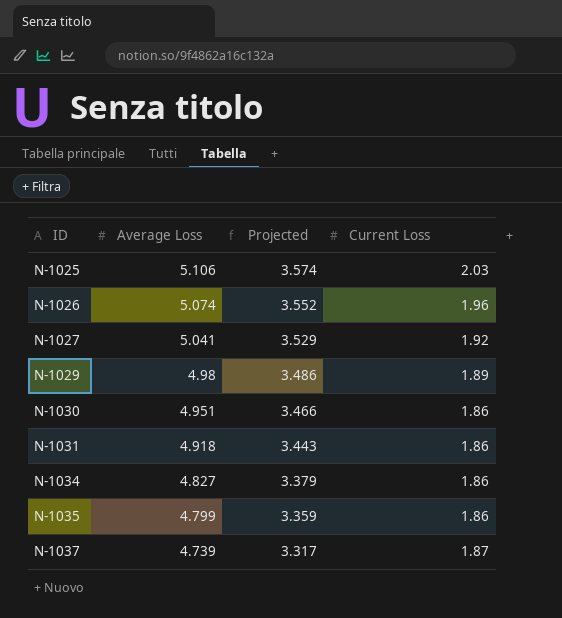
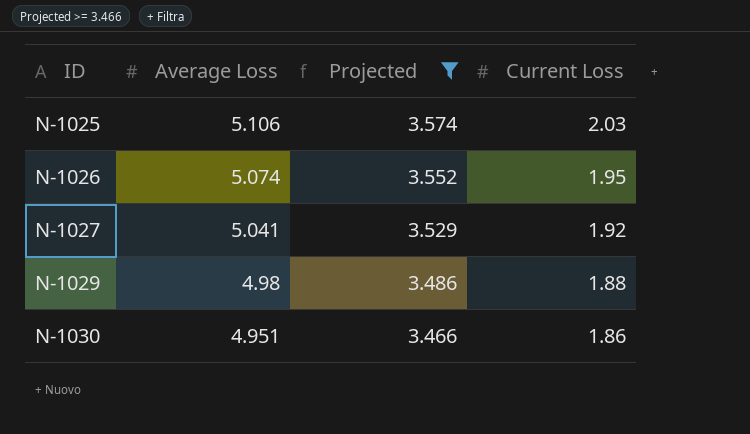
filter: none -> Projected >= 3.466
N-1026 | Current Loss: 1.96 -> 1.95
N-1029 | Current Loss: 1.89 -> 1.88

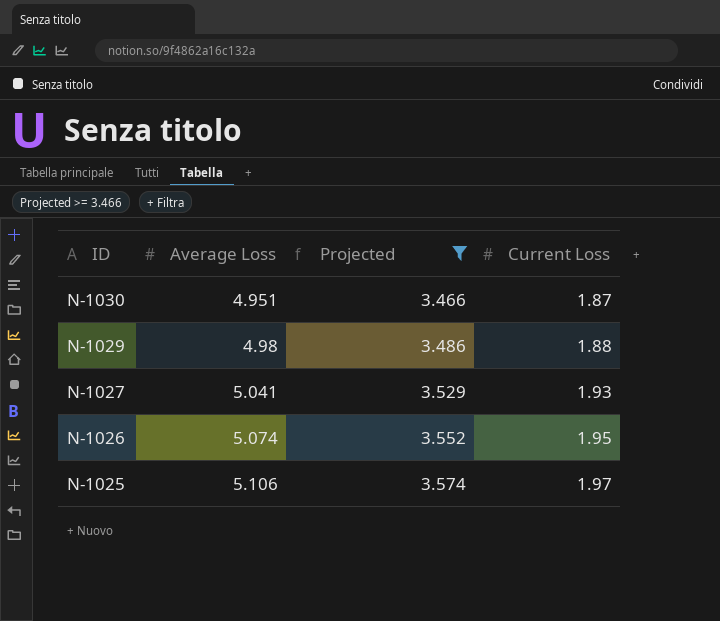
row order: ID ascending -> ID descending
N-1030 | Current Loss: 1.86 -> 1.87
N-1027 | Current Loss: 1.92 -> 1.93
N-1025 | Current Loss: 2.03 -> 1.97

